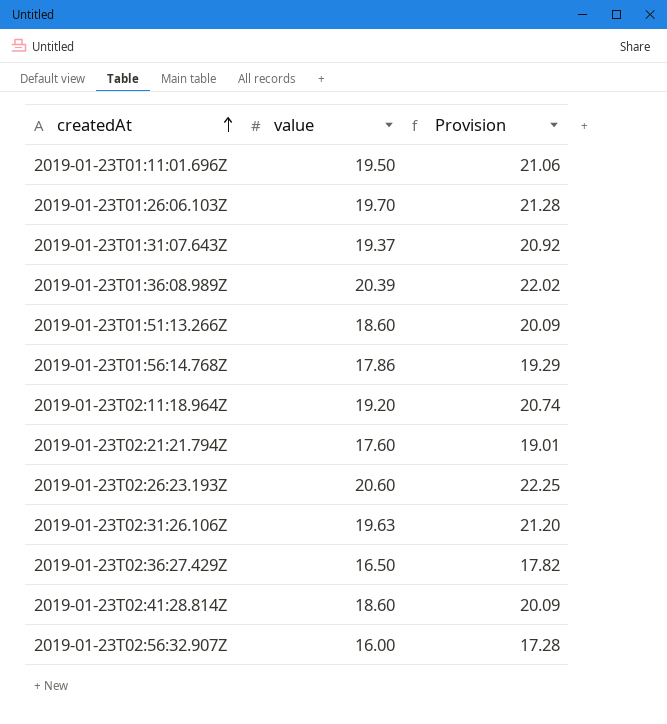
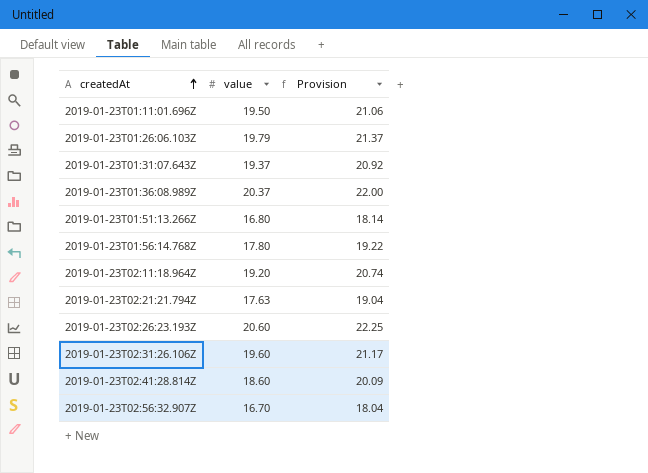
row 2019-01-23T02:36:27.429Z: 16.50 | 17.82 -> none
2019-01-23T01:26:06.103Z | value: 19.70 -> 19.79
2019-01-23T01:26:06.103Z | Provision: 21.28 -> 21.37
2019-01-23T01:36:08.989Z | value: 20.39 -> 20.37
2019-01-23T01:36:08.989Z | Provision: 22.02 -> 22.00
2019-01-23T01:51:13.266Z | value: 18.60 -> 16.80
2019-01-23T01:51:13.266Z | Provision: 20.09 -> 18.14
2019-01-23T01:56:14.768Z | value: 17.86 -> 17.80
2019-01-23T01:56:14.768Z | Provision: 19.29 -> 19.22
2019-01-23T02:21:21.794Z | value: 17.60 -> 17.63
2019-01-23T02:21:21.794Z | Provision: 19.01 -> 19.04
2019-01-23T02:31:26.106Z | value: 19.63 -> 19.60
2019-01-23T02:31:26.106Z | Provision: 21.20 -> 21.17
2019-01-23T02:56:32.907Z | value: 16.00 -> 16.70
2019-01-23T02:56:32.907Z | Provision: 17.28 -> 18.04

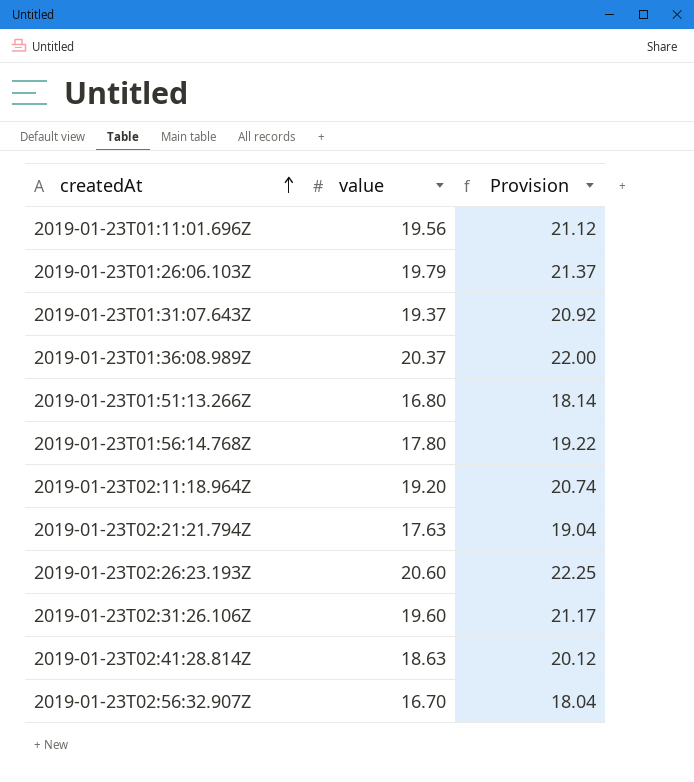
2019-01-23T01:11:01.696Z | value: 19.50 -> 19.56
2019-01-23T01:11:01.696Z | Provision: 21.06 -> 21.12
2019-01-23T02:41:28.814Z | value: 18.60 -> 18.63
2019-01-23T02:41:28.814Z | Provision: 20.09 -> 20.12

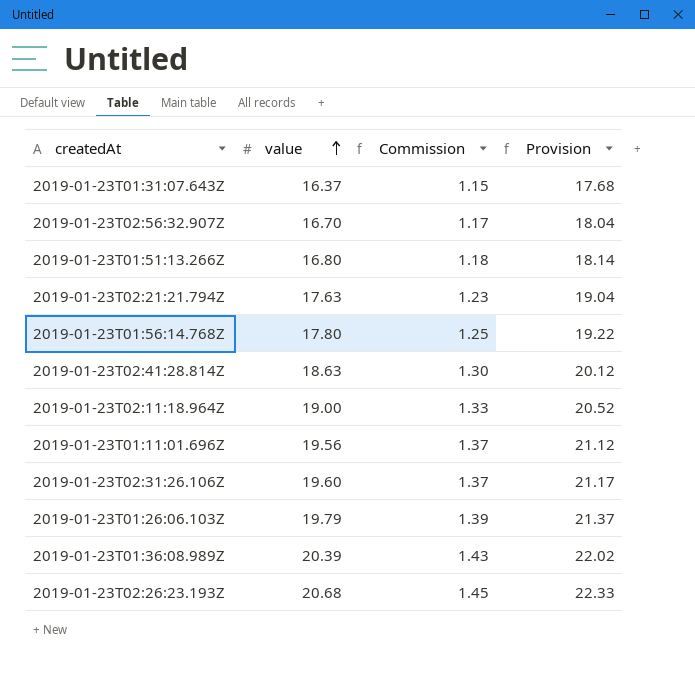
row order: createdAt ascending -> value ascending
column Commission | formula: none -> [value] * 0.07
2019-01-23T01:31:07.643Z | value: 19.37 -> 16.37
2019-01-23T01:31:07.643Z | Provision: 20.92 -> 17.68
2019-01-23T02:11:18.964Z | value: 19.20 -> 19.00
2019-01-23T02:11:18.964Z | Provision: 20.74 -> 20.52
2019-01-23T01:36:08.989Z | value: 20.37 -> 20.39
2019-01-23T01:36:08.989Z | Provision: 22.00 -> 22.02
2019-01-23T02:26:23.193Z | value: 20.60 -> 20.68
2019-01-23T02:26:23.193Z | Provision: 22.25 -> 22.33

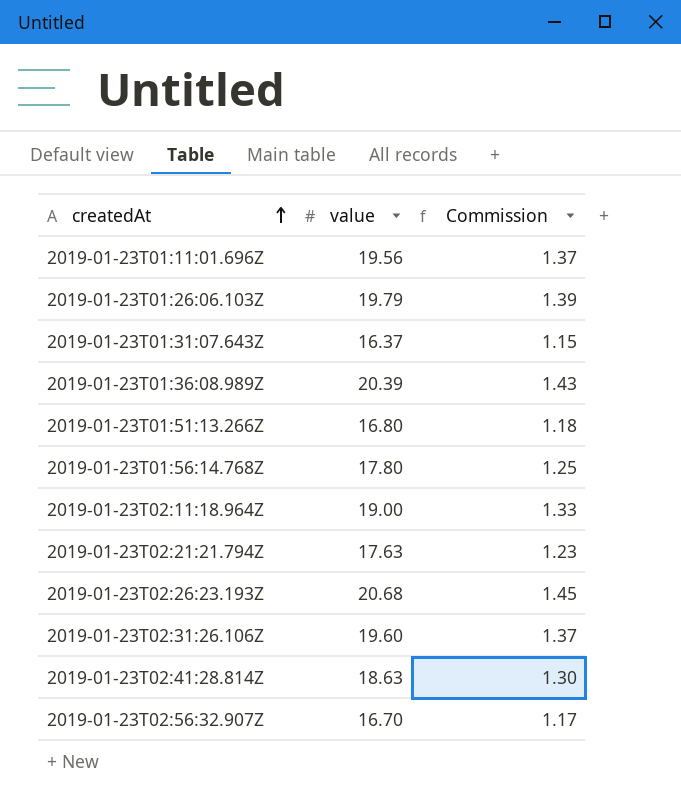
row order: value ascending -> createdAt ascending
column Provision | formula: [value] * 1.08 -> none

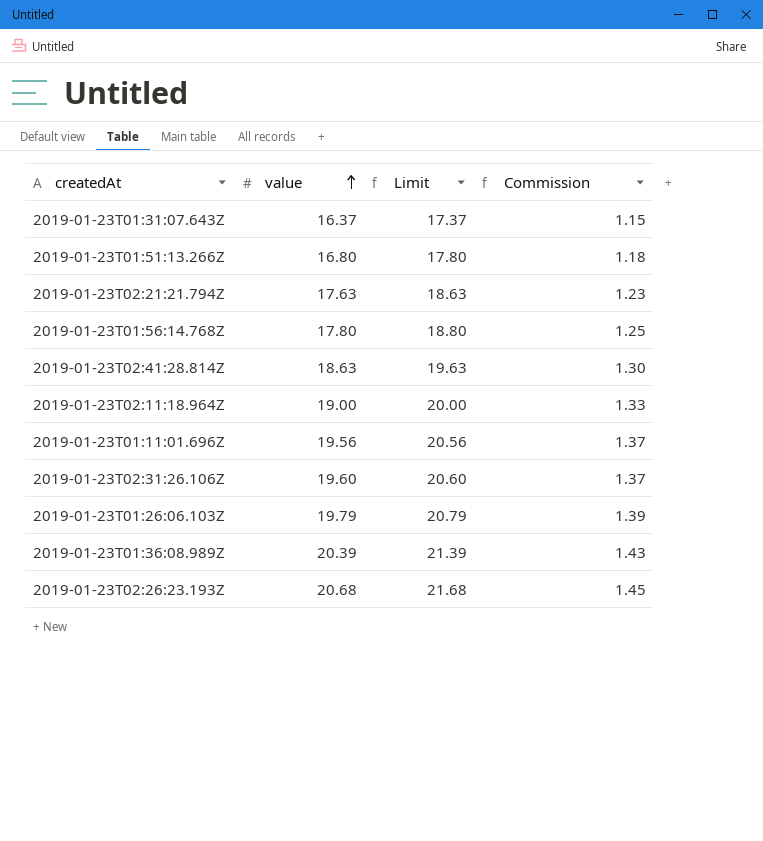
row order: createdAt ascending -> value ascending
column Limit | formula: none -> [value] + 1
row 2019-01-23T02:56:32.907Z: 16.70 | 1.17 -> none

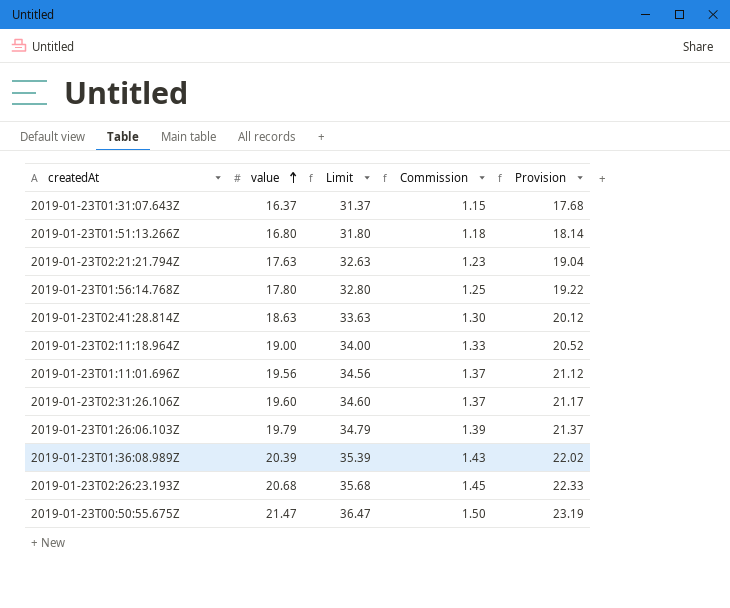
column Limit | formula: [value] + 1 -> [value] + 15
column Provision | formula: none -> [value] * 1.08
row 2019-01-23T00:50:55.675Z: none -> 21.47 | 36.47 | 1.50 | 23.19

